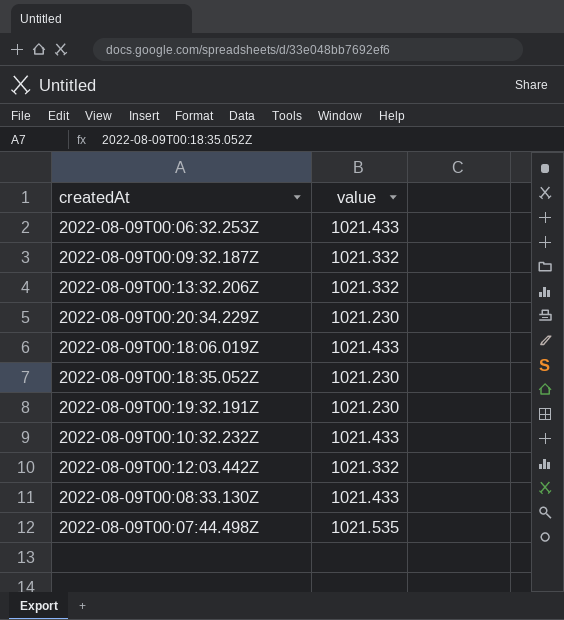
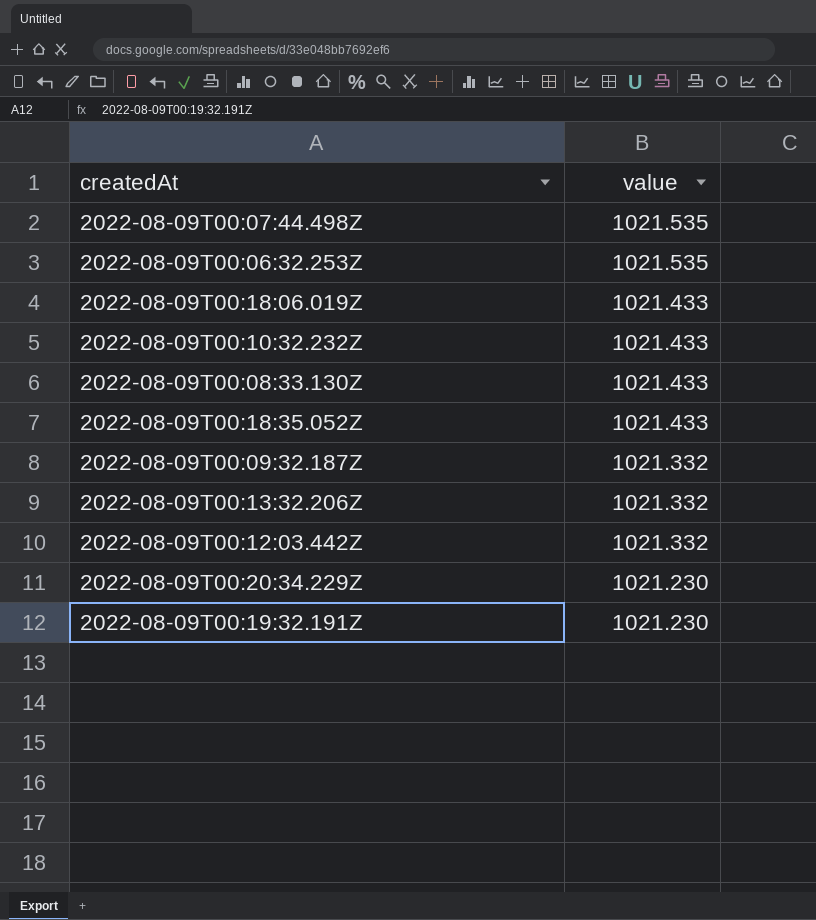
row order: none -> value descending
2022-08-09T00:06:32.253Z | value: 1021.433 -> 1021.535
2022-08-09T00:18:35.052Z | value: 1021.230 -> 1021.433

